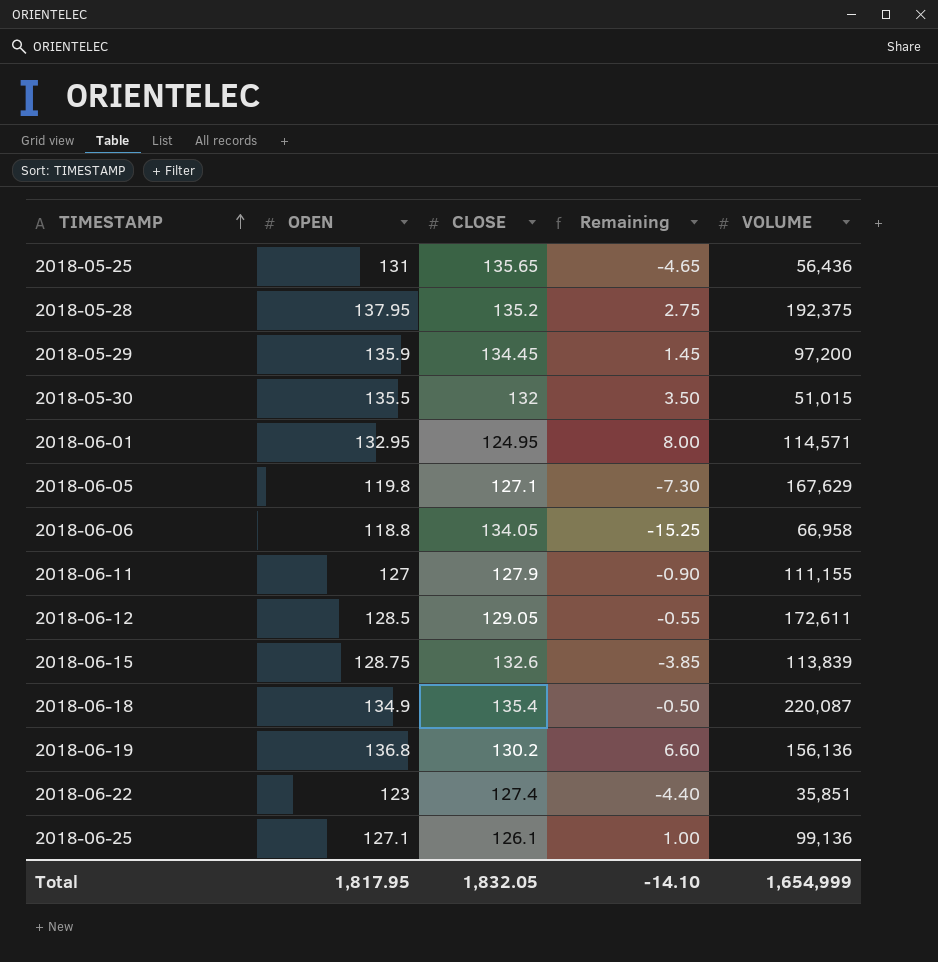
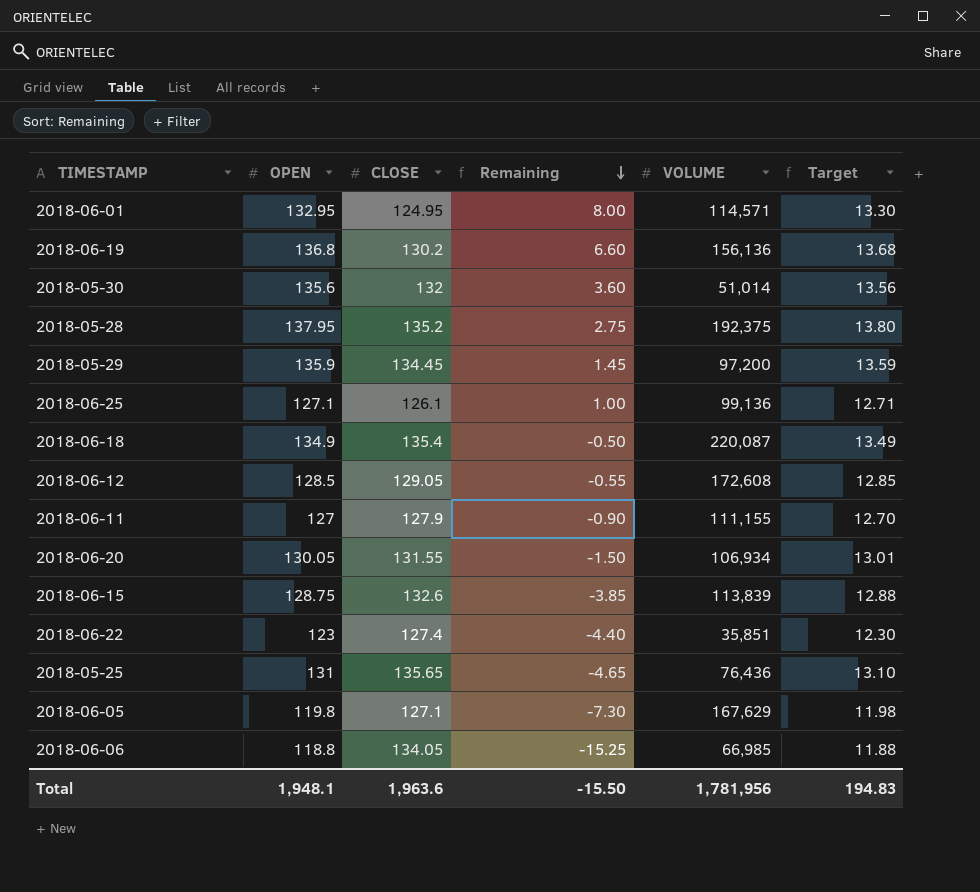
row order: TIMESTAMP ascending -> Remaining descending
column Target | formula: none -> [OPEN] * 0.1
2018-05-30 | OPEN: 135.5 -> 135.6
2018-05-30 | Remaining: 3.50 -> 3.60
2018-05-30 | VOLUME: 51,015 -> 51,014
2018-06-12 | VOLUME: 172,611 -> 172,608
row 2018-06-20: none -> 130.05 | 131.55 | -1.50 | 106,934 | 13.01
2018-05-25 | VOLUME: 56,436 -> 76,436
2018-06-06 | VOLUME: 66,958 -> 66,985
Total | OPEN: 1,817.95 -> 1,948.1
Total | CLOSE: 1,832.05 -> 1,963.6
Total | Remaining: -14.10 -> -15.50
Total | VOLUME: 1,654,999 -> 1,781,956

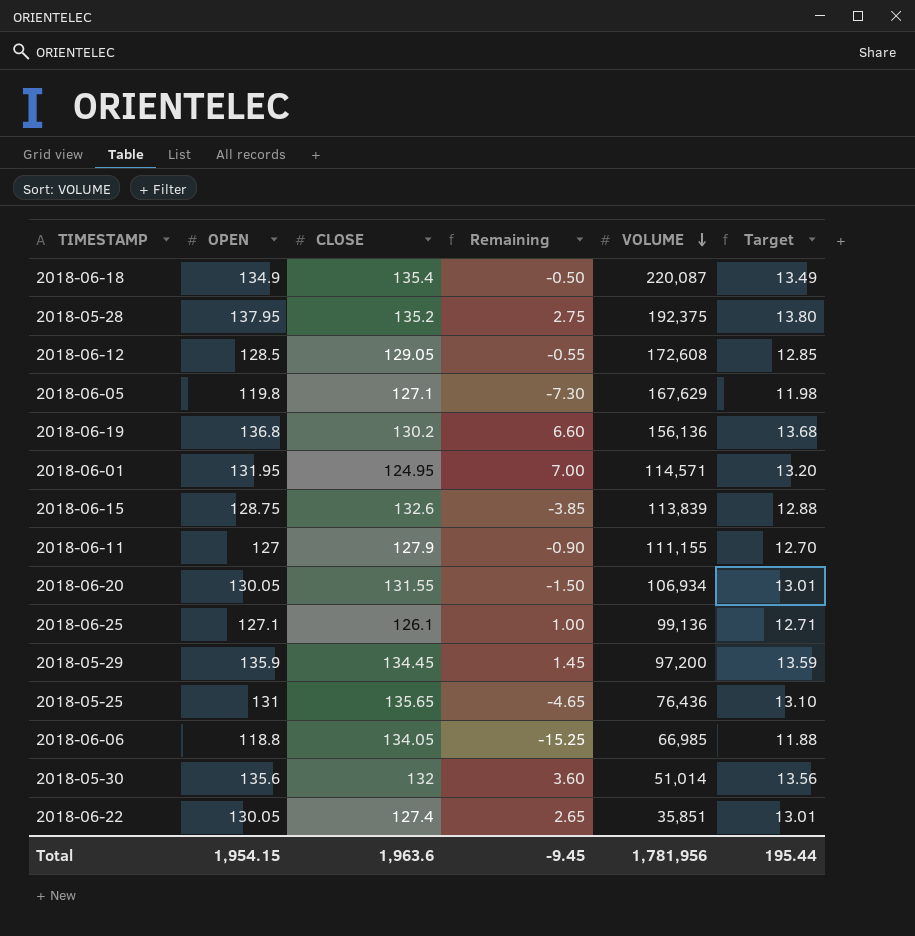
row order: Remaining descending -> VOLUME descending
2018-06-01 | OPEN: 132.95 -> 131.95
2018-06-01 | Remaining: 8.00 -> 7.00
2018-06-01 | Target: 13.30 -> 13.20
2018-06-22 | OPEN: 123 -> 130.05
2018-06-22 | Remaining: -4.40 -> 2.65
2018-06-22 | Target: 12.30 -> 13.01
Total | OPEN: 1,948.1 -> 1,954.15
Total | Remaining: -15.50 -> -9.45
Total | Target: 194.83 -> 195.44

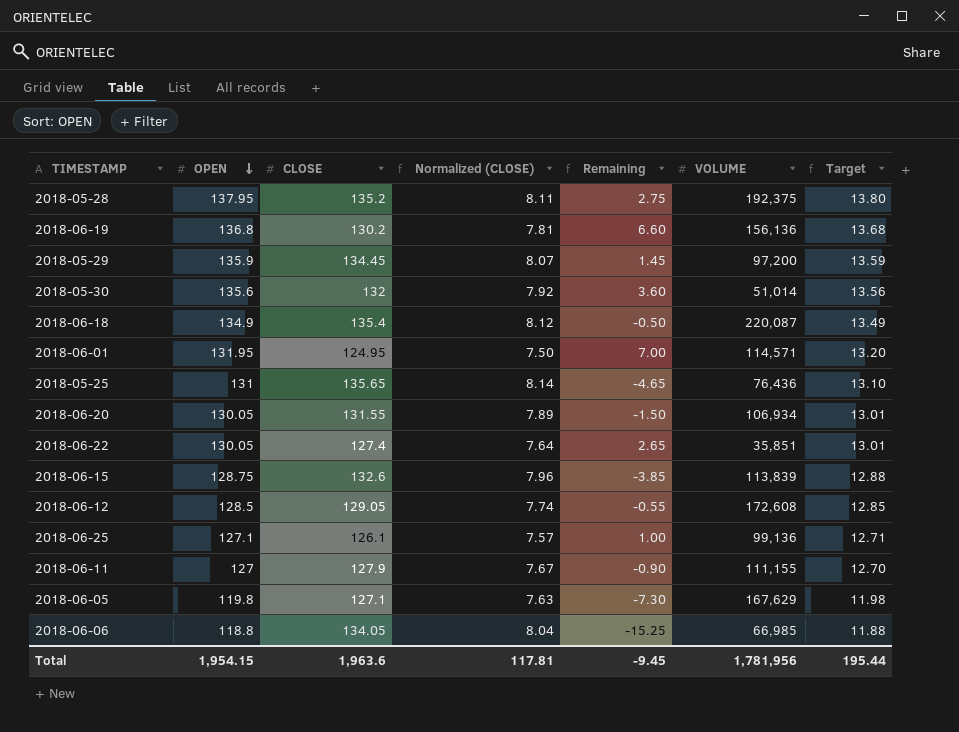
row order: VOLUME descending -> OPEN descending
column Normalized (CLOSE) | formula: none -> [CLOSE] * 0.06

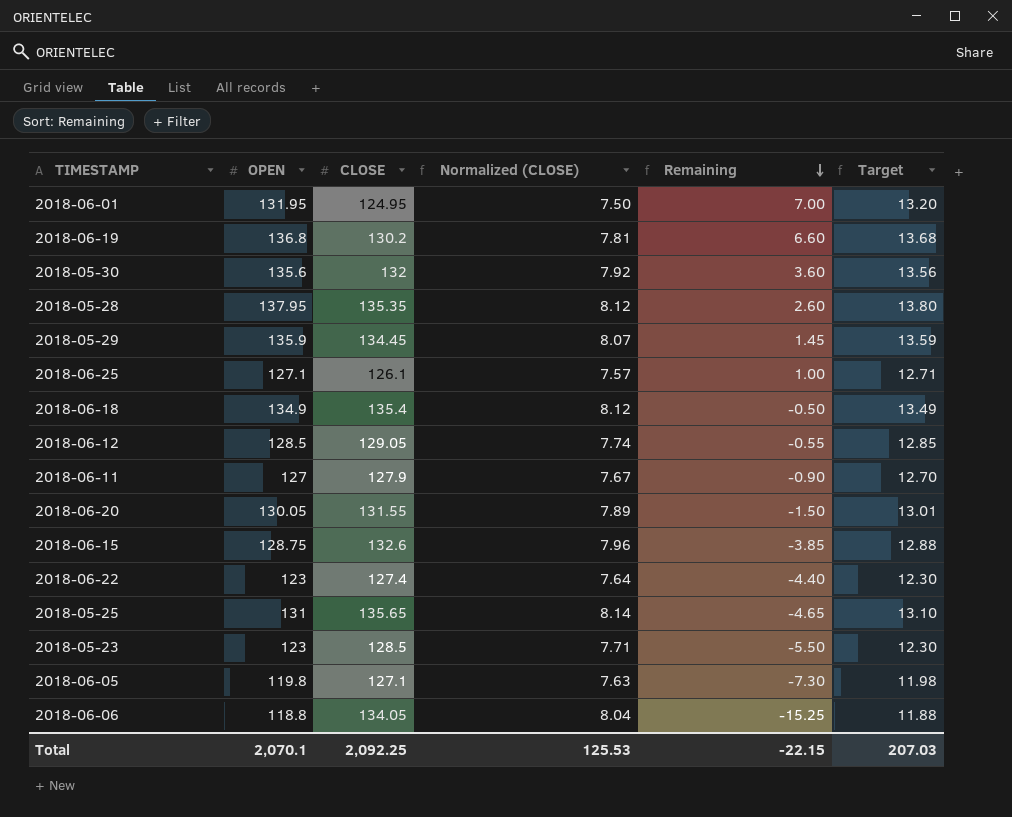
row order: OPEN descending -> Remaining descending
column VOLUME | position: 6 -> none
2018-05-28 | CLOSE: 135.2 -> 135.35
2018-05-28 | Normalized (CLOSE): 8.11 -> 8.12
2018-05-28 | Remaining: 2.75 -> 2.60
2018-06-22 | OPEN: 130.05 -> 123
2018-06-22 | Remaining: 2.65 -> -4.40
2018-06-22 | Target: 13.01 -> 12.30
row 2018-05-23: none -> 123 | 128.5 | 7.71 | -5.50 | 12.30
Total | OPEN: 1,954.15 -> 2,070.1
Total | CLOSE: 1,963.6 -> 2,092.25
Total | Normalized (CLOSE): 117.81 -> 125.53
Total | Remaining: -9.45 -> -22.15
Total | Target: 195.44 -> 207.03

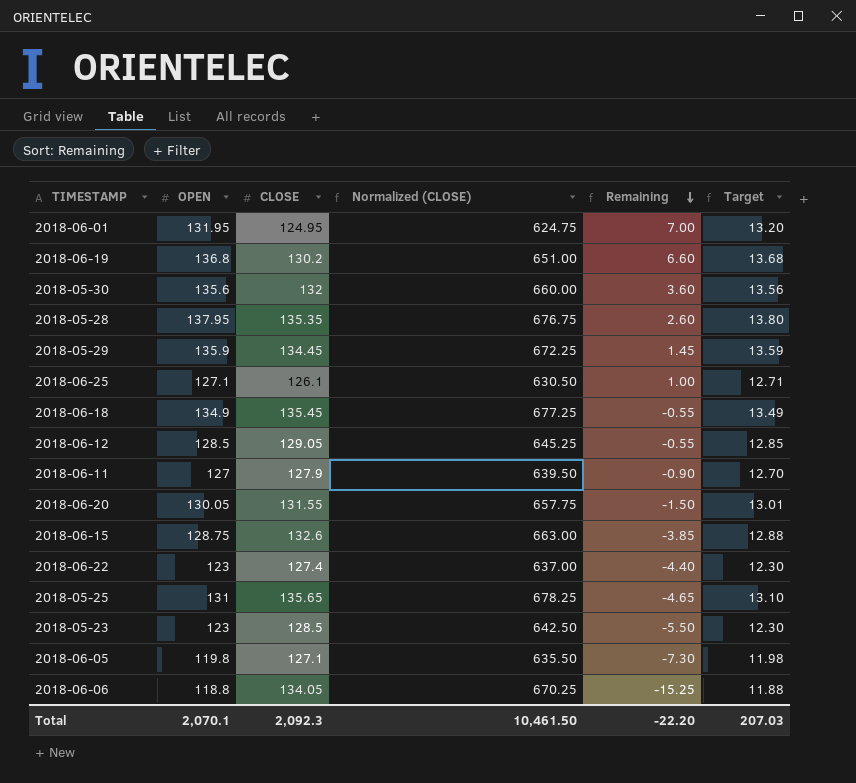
column Normalized (CLOSE) | formula: [CLOSE] * 0.06 -> [CLOSE] * 5
2018-06-18 | CLOSE: 135.4 -> 135.45
2018-06-18 | Remaining: -0.50 -> -0.55
Total | CLOSE: 2,092.25 -> 2,092.3
Total | Normalized (CLOSE): 125.53 -> 10,461.50
Total | Remaining: -22.15 -> -22.20

